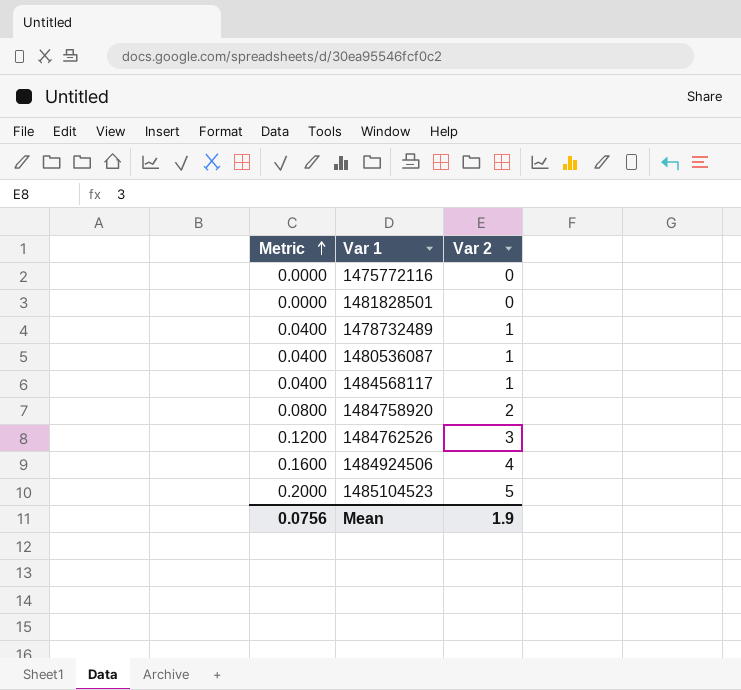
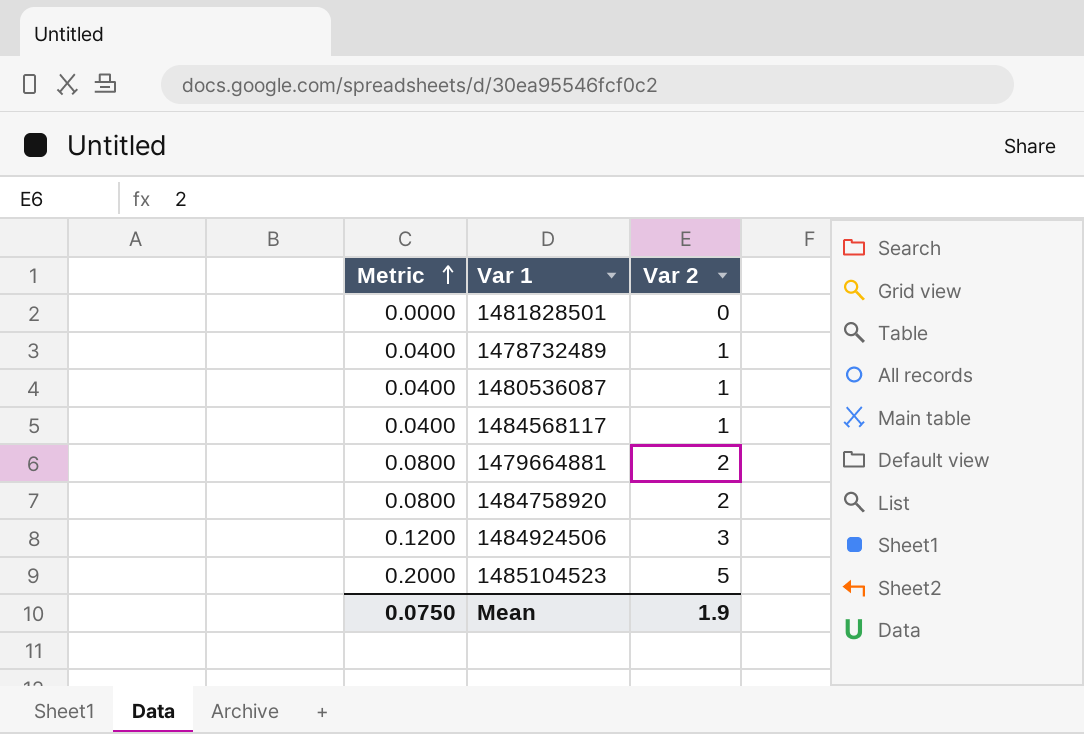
row 1475772116: 0.0000 | 0 -> none
row 1484762526: 0.1200 | 3 -> none
row 1479664881: none -> 0.0800 | 2
1484924506 | Metric: 0.1600 -> 0.1200
1484924506 | Var 2: 4 -> 3
Mean | Metric: 0.0756 -> 0.0750

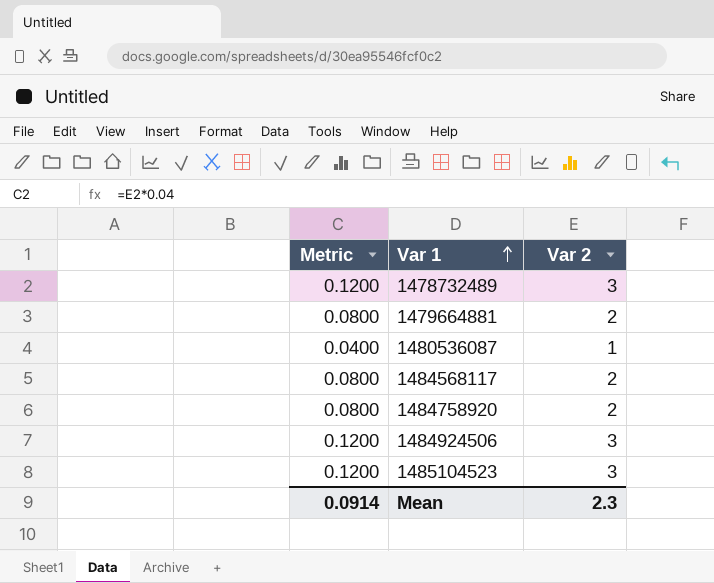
row order: Metric ascending -> Var 1 ascending
row 1481828501: 0.0000 | 0 -> none
1478732489 | Metric: 0.0400 -> 0.1200
1478732489 | Var 2: 1 -> 3
1484568117 | Metric: 0.0400 -> 0.0800
1484568117 | Var 2: 1 -> 2
1485104523 | Metric: 0.2000 -> 0.1200
1485104523 | Var 2: 5 -> 3
Mean | Metric: 0.0750 -> 0.0914
Mean | Var 2: 1.9 -> 2.3

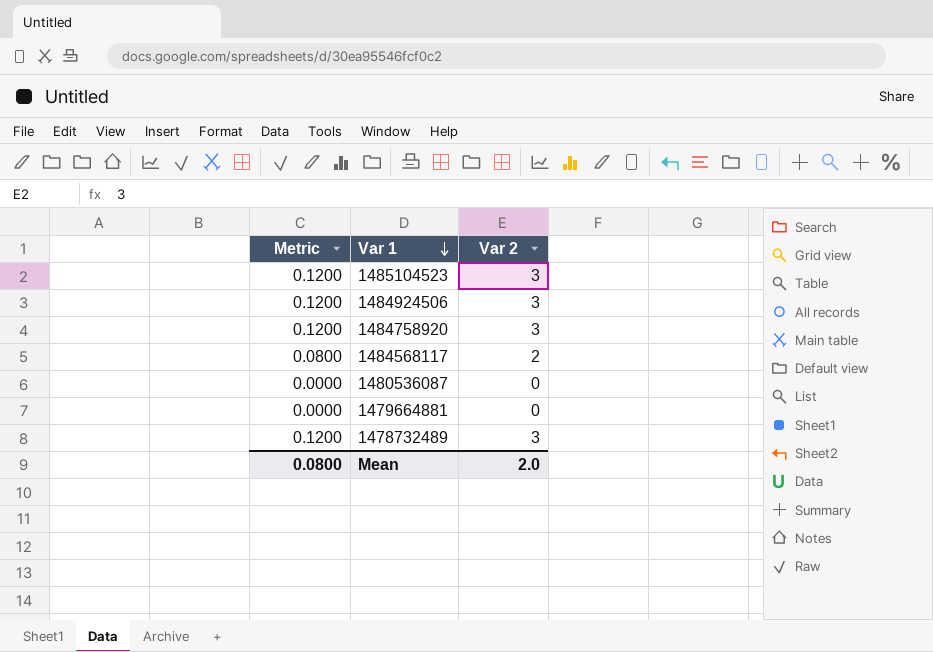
row order: Var 1 ascending -> Var 1 descending
1484758920 | Metric: 0.0800 -> 0.1200
1484758920 | Var 2: 2 -> 3
1480536087 | Metric: 0.0400 -> 0.0000
1480536087 | Var 2: 1 -> 0
1479664881 | Metric: 0.0800 -> 0.0000
1479664881 | Var 2: 2 -> 0
Mean | Metric: 0.0914 -> 0.0800
Mean | Var 2: 2.3 -> 2.0

